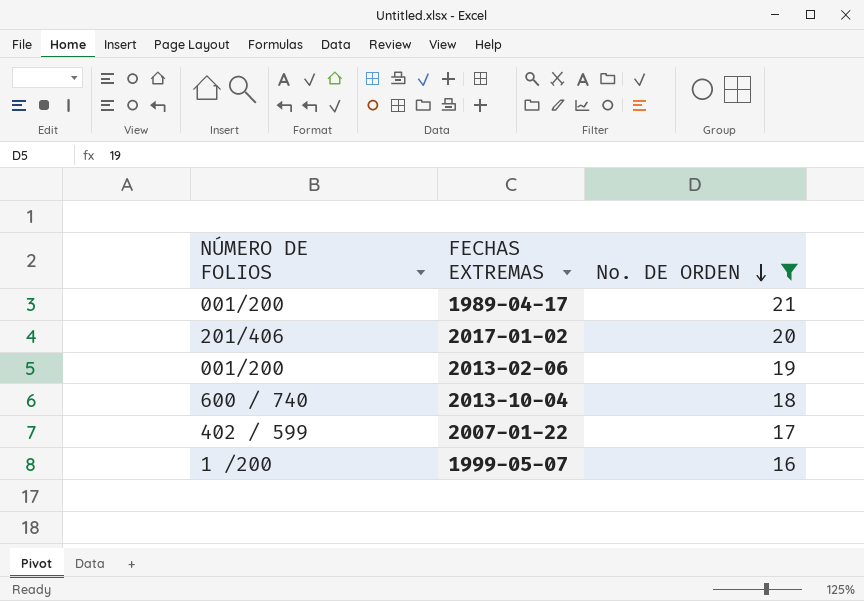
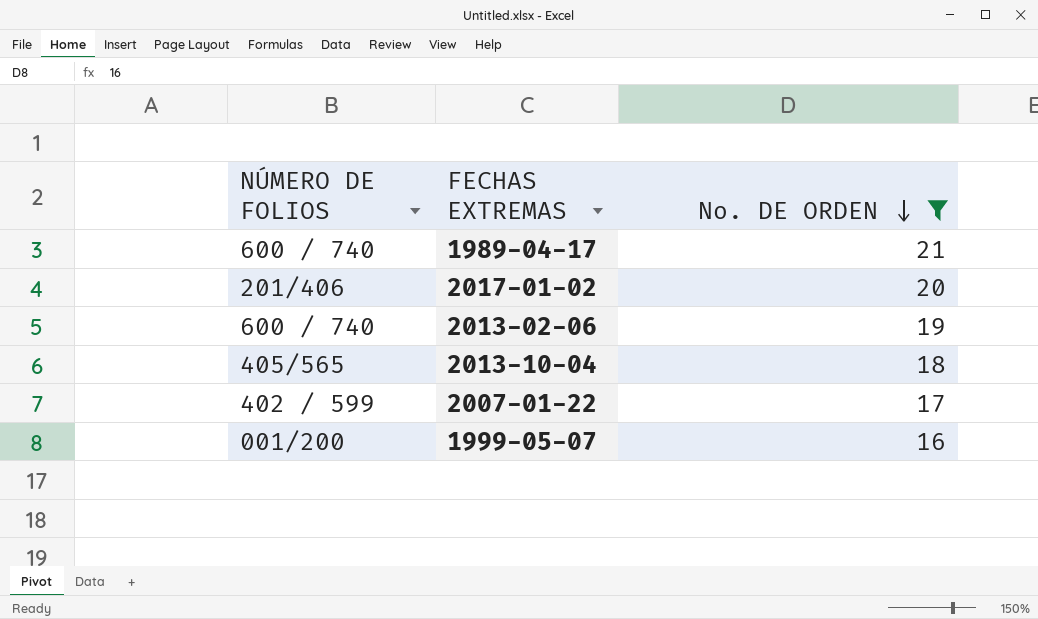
1989-04-17 | NÚMERO DE FOLIOS: 001/200 -> 600 / 740
2013-02-06 | NÚMERO DE FOLIOS: 001/200 -> 600 / 740
2013-10-04 | NÚMERO DE FOLIOS: 600 / 740 -> 405/565
1999-05-07 | NÚMERO DE FOLIOS: 1 /200 -> 001/200

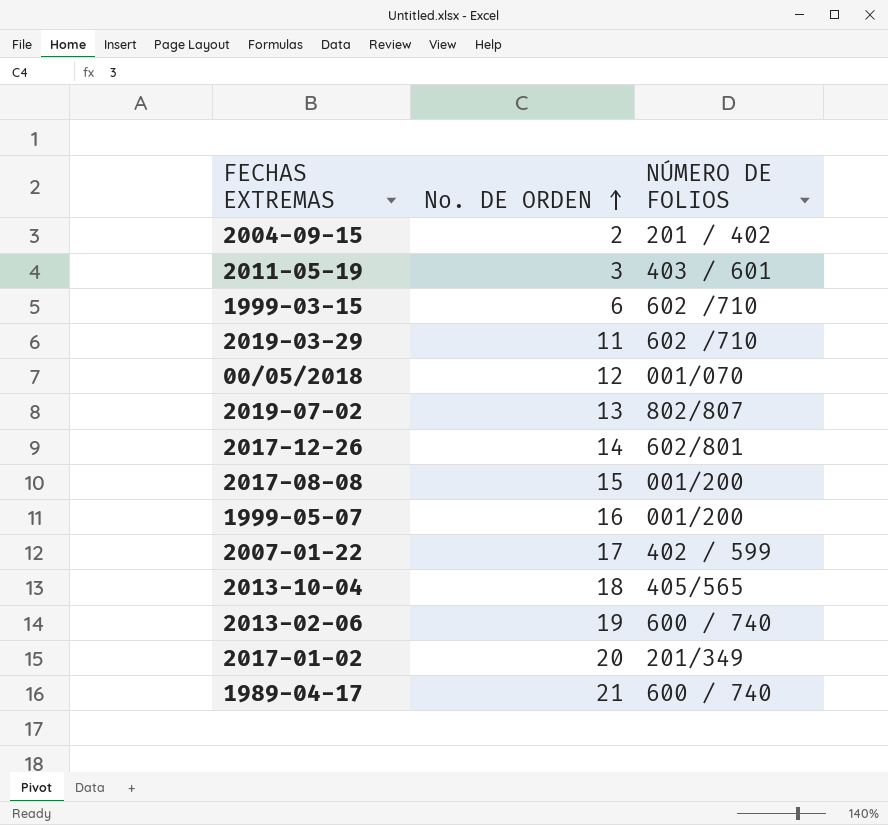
filter: No. DE ORDEN >= 16 -> none
row order: No. DE ORDEN descending -> No. DE ORDEN ascending
column NÚMERO DE FOLIOS | position: 1 -> 3
2017-01-02 | NÚMERO DE FOLIOS: 201/406 -> 201/349

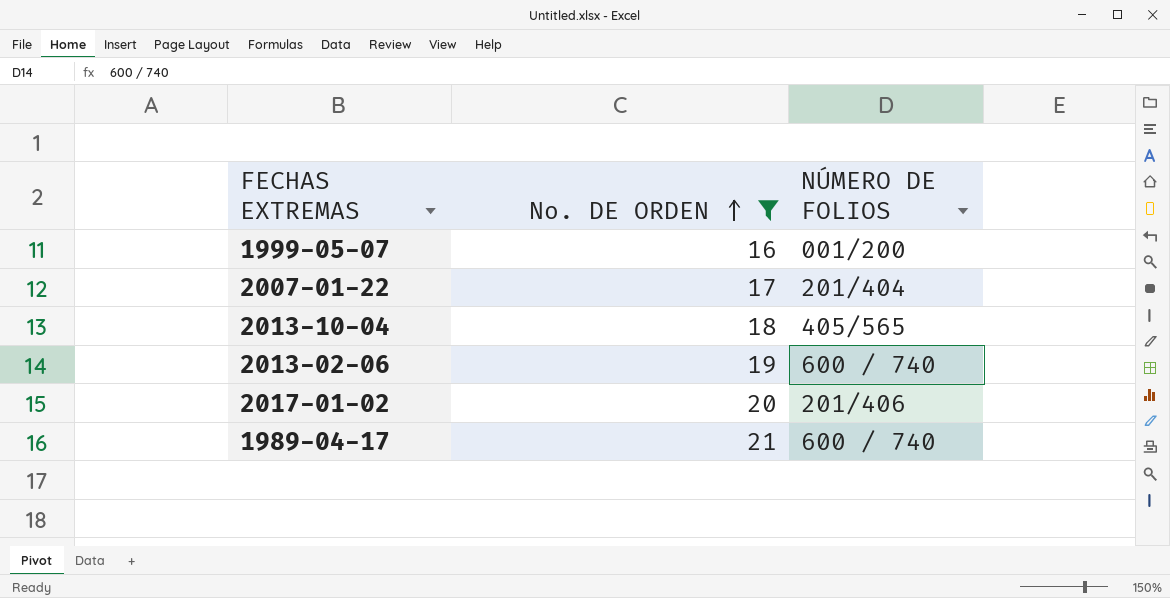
filter: none -> No. DE ORDEN >= 16
2007-01-22 | NÚMERO DE FOLIOS: 402 / 599 -> 201/404
2017-01-02 | NÚMERO DE FOLIOS: 201/349 -> 201/406

